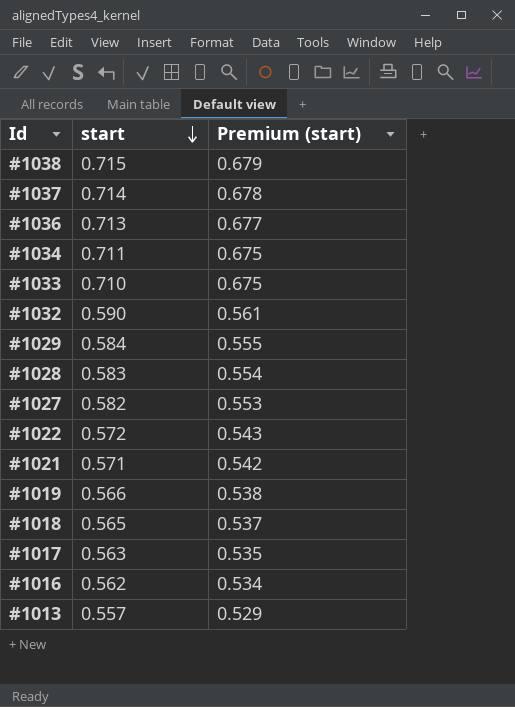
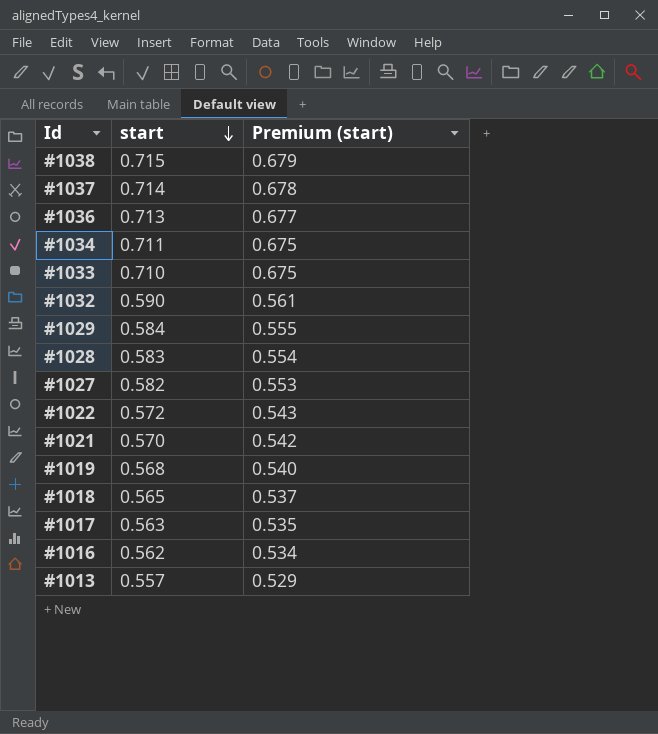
#1021 | start: 0.571 -> 0.570
#1019 | start: 0.566 -> 0.568
#1019 | Premium (start): 0.538 -> 0.540

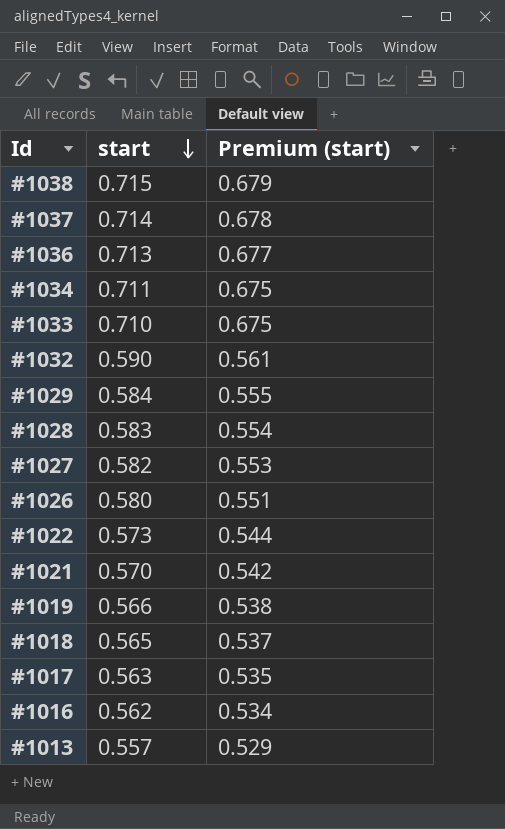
row #1026: none -> 0.580 | 0.551
#1022 | start: 0.572 -> 0.573
#1022 | Premium (start): 0.543 -> 0.544
#1019 | start: 0.568 -> 0.566
#1019 | Premium (start): 0.540 -> 0.538

